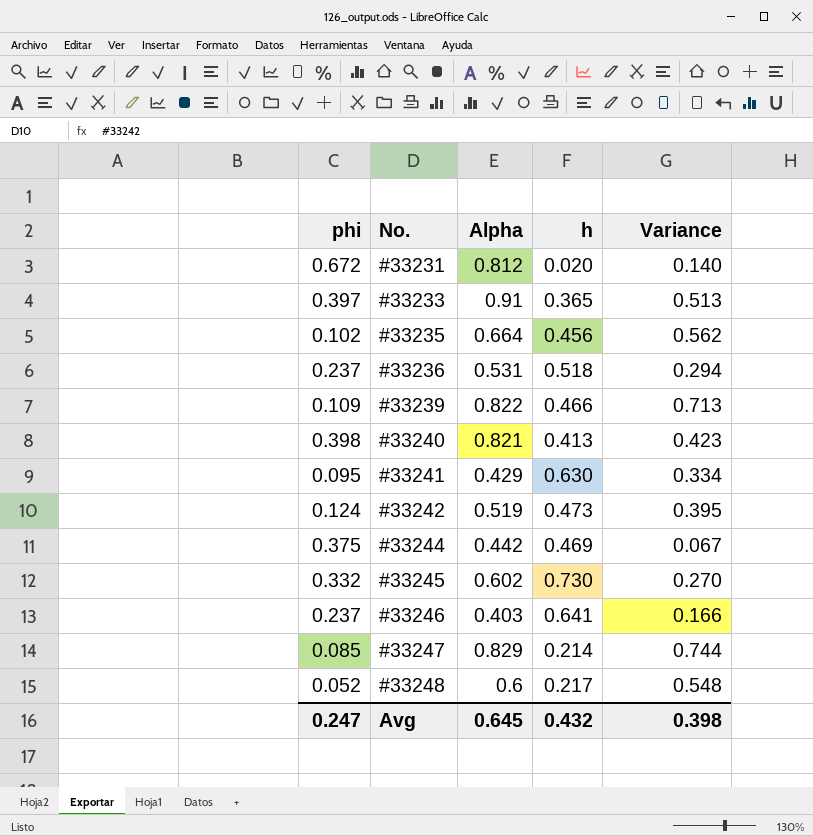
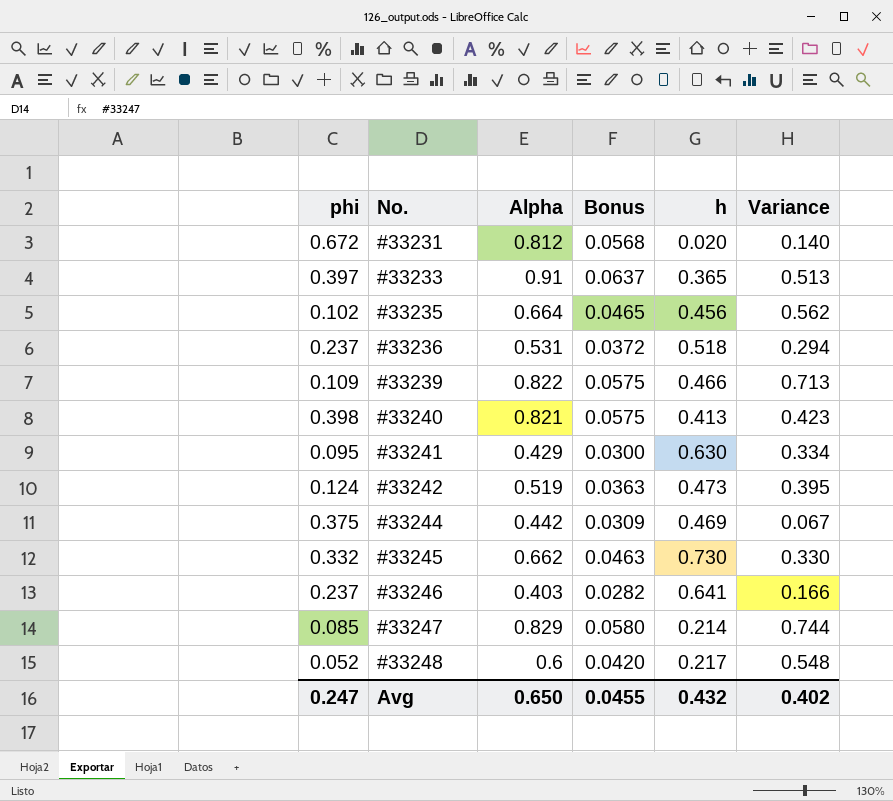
column Bonus | formula: none -> [Alpha] * 0.07
#33245 | Alpha: 0.602 -> 0.662
#33245 | Variance: 0.270 -> 0.330
Avg | Alpha: 0.645 -> 0.650
Avg | Variance: 0.398 -> 0.402

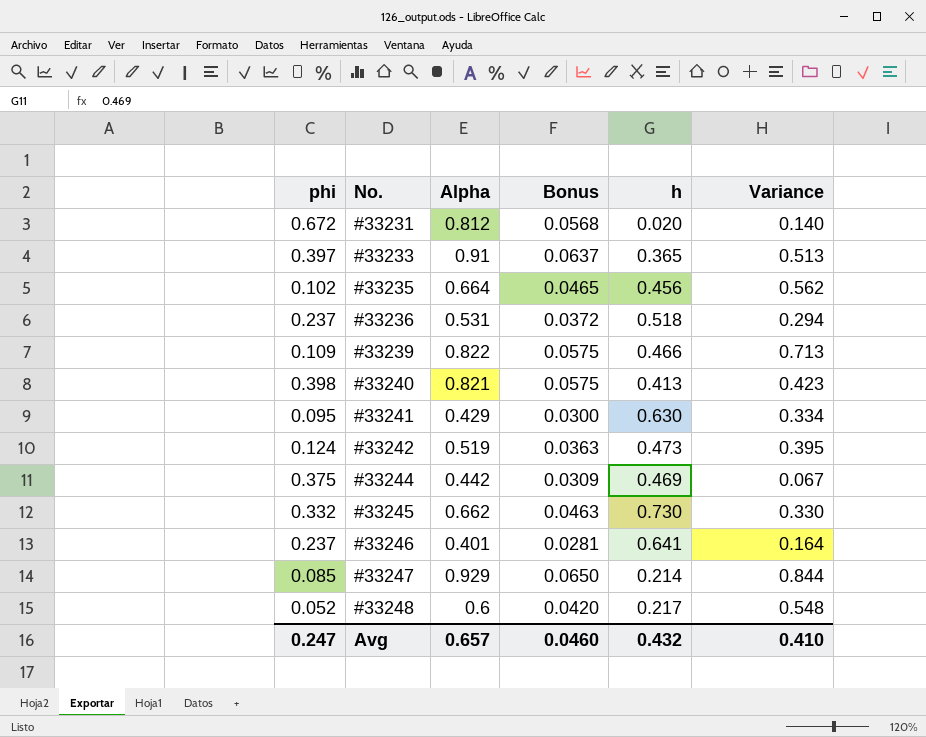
#33246 | Alpha: 0.403 -> 0.401
#33246 | Bonus: 0.0282 -> 0.0281
#33246 | Variance: 0.166 -> 0.164
#33247 | Alpha: 0.829 -> 0.929
#33247 | Bonus: 0.0580 -> 0.0650
#33247 | Variance: 0.744 -> 0.844
Avg | Alpha: 0.650 -> 0.657
Avg | Bonus: 0.0455 -> 0.0460
Avg | Variance: 0.402 -> 0.410

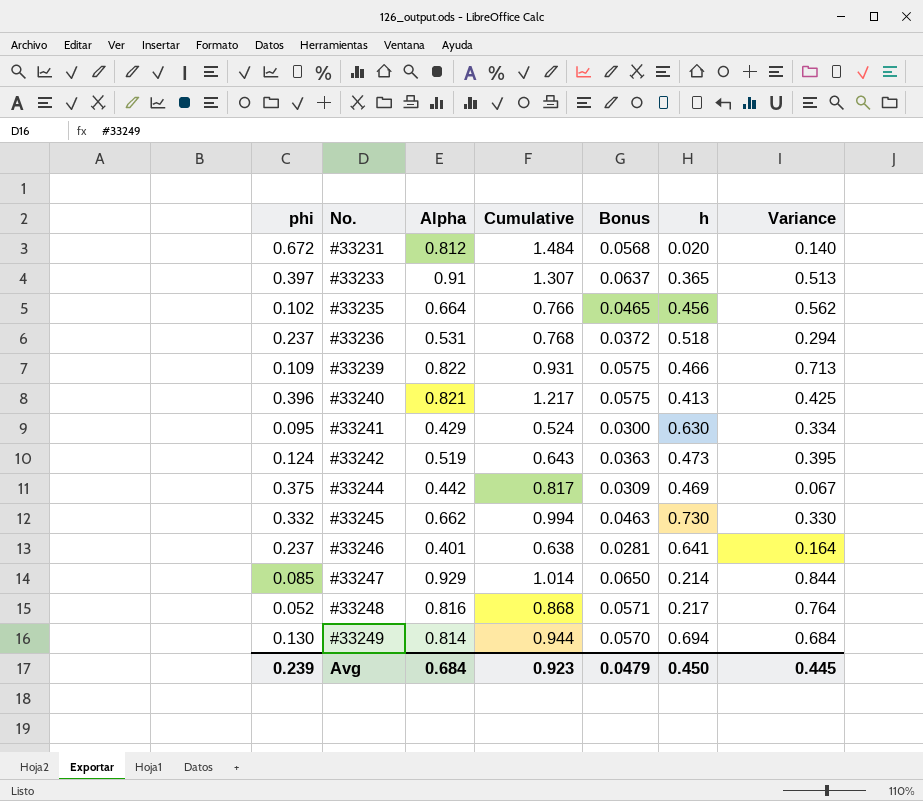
column Cumulative | formula: none -> [phi] + [Alpha]
#33240 | phi: 0.398 -> 0.396
#33240 | Variance: 0.423 -> 0.425
#33248 | Alpha: 0.6 -> 0.816
#33248 | Bonus: 0.0420 -> 0.0571
#33248 | Variance: 0.548 -> 0.764
row #33249: none -> 0.130 | 0.814 | 0.944 | 0.0570 | 0.694 | 0.684
Avg | phi: 0.247 -> 0.239
Avg | Alpha: 0.657 -> 0.684
Avg | Bonus: 0.0460 -> 0.0479
Avg | h: 0.432 -> 0.450
Avg | Variance: 0.410 -> 0.445

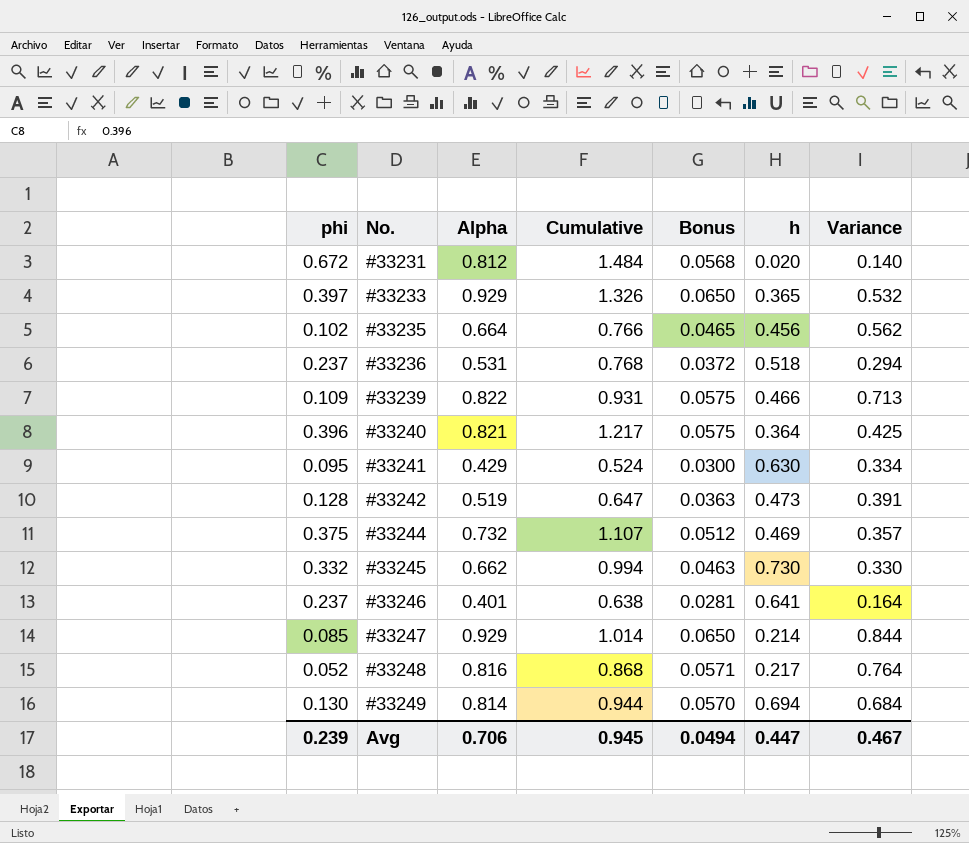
#33233 | Alpha: 0.91 -> 0.929
#33233 | Cumulative: 1.307 -> 1.326
#33233 | Bonus: 0.0637 -> 0.0650
#33233 | Variance: 0.513 -> 0.532
#33240 | h: 0.413 -> 0.364
#33242 | phi: 0.124 -> 0.128
#33242 | Cumulative: 0.643 -> 0.647
#33242 | Variance: 0.395 -> 0.391
#33244 | Alpha: 0.442 -> 0.732
#33244 | Cumulative: 0.817 -> 1.107
#33244 | Bonus: 0.0309 -> 0.0512
#33244 | Variance: 0.067 -> 0.357
Avg | Alpha: 0.684 -> 0.706
Avg | Cumulative: 0.923 -> 0.945
Avg | Bonus: 0.0479 -> 0.0494
Avg | h: 0.450 -> 0.447
Avg | Variance: 0.445 -> 0.467

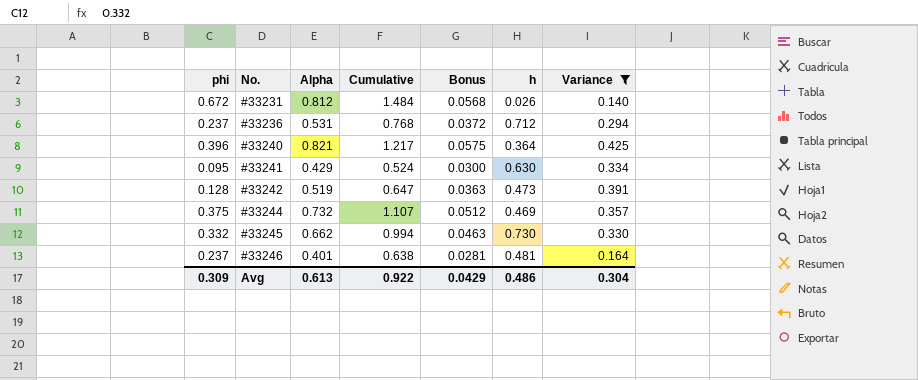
filter: none -> Variance <= 0.425
#33231 | h: 0.020 -> 0.026
#33236 | h: 0.518 -> 0.712
#33246 | h: 0.641 -> 0.481
Avg | phi: 0.239 -> 0.309
Avg | Alpha: 0.706 -> 0.613
Avg | Cumulative: 0.945 -> 0.922
Avg | Bonus: 0.0494 -> 0.0429
Avg | h: 0.447 -> 0.486
Avg | Variance: 0.467 -> 0.304

